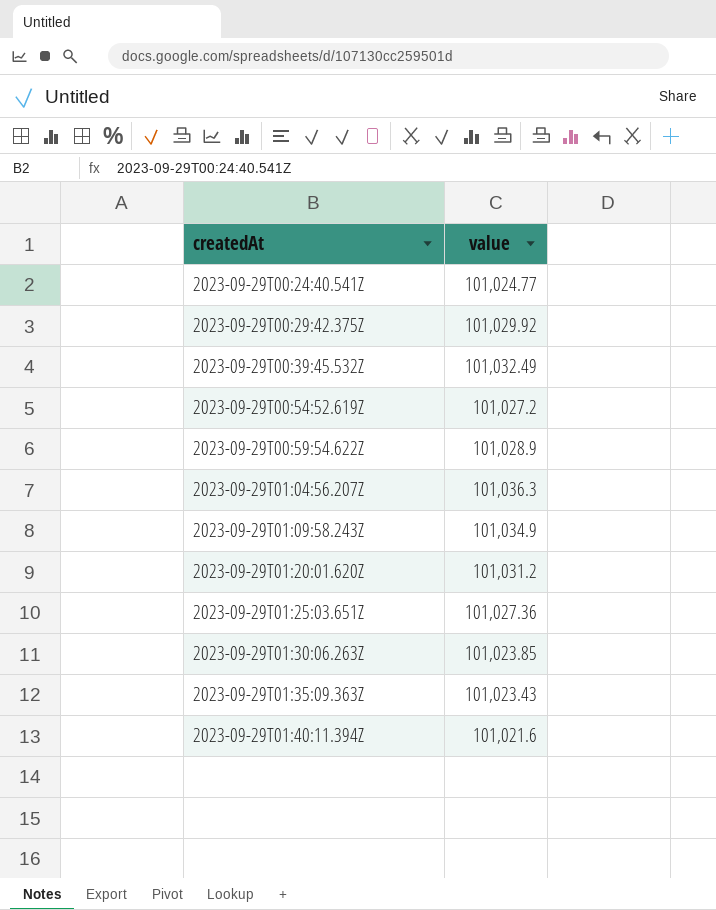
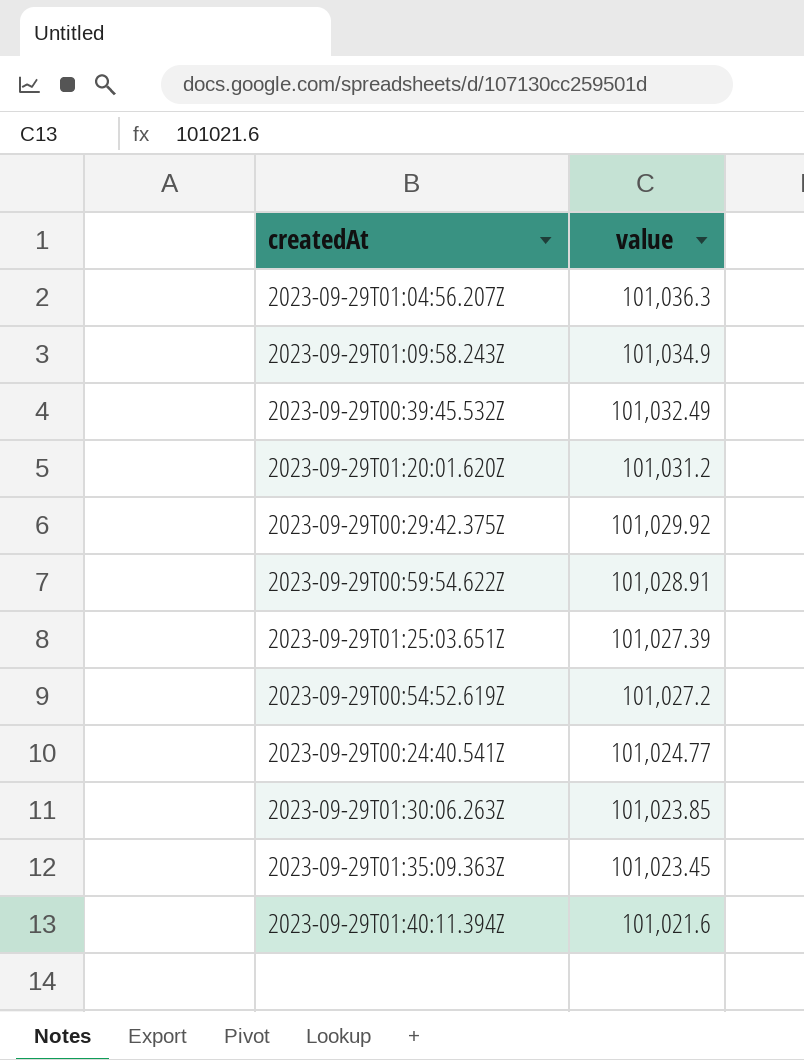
row order: createdAt ascending -> value descending
2023-09-29T00:59:54.622Z | value: 101,028.9 -> 101,028.91
2023-09-29T01:25:03.651Z | value: 101,027.36 -> 101,027.39
2023-09-29T01:35:09.363Z | value: 101,023.43 -> 101,023.45

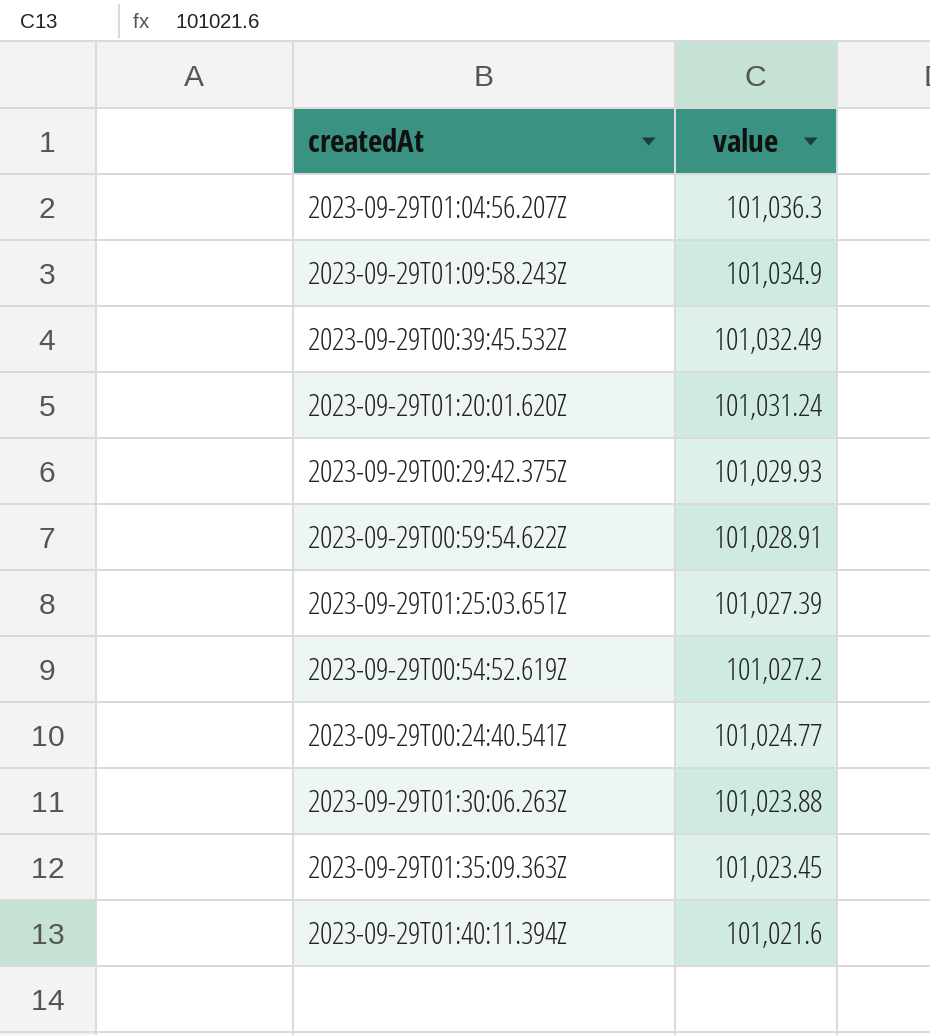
2023-09-29T01:20:01.620Z | value: 101,031.2 -> 101,031.24
2023-09-29T00:29:42.375Z | value: 101,029.92 -> 101,029.93
2023-09-29T01:30:06.263Z | value: 101,023.85 -> 101,023.88

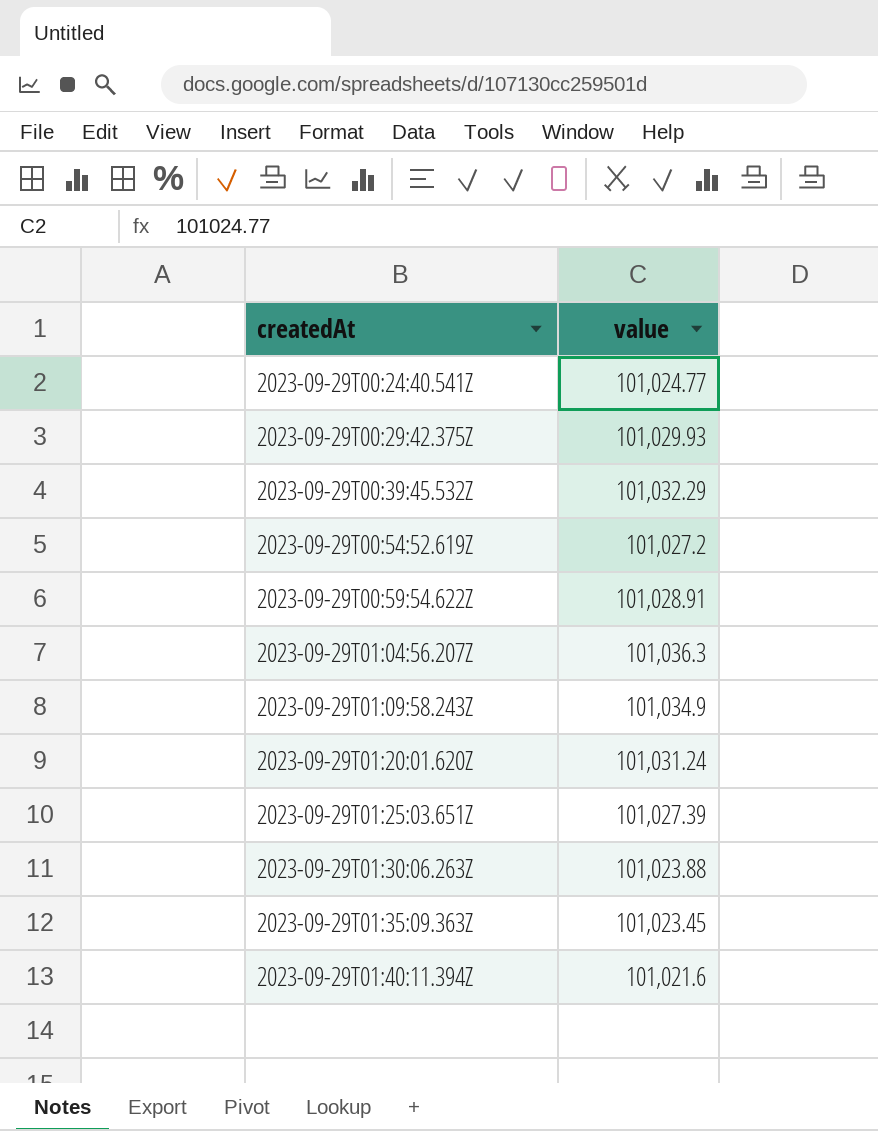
row order: value descending -> createdAt ascending
2023-09-29T00:39:45.532Z | value: 101,032.49 -> 101,032.29

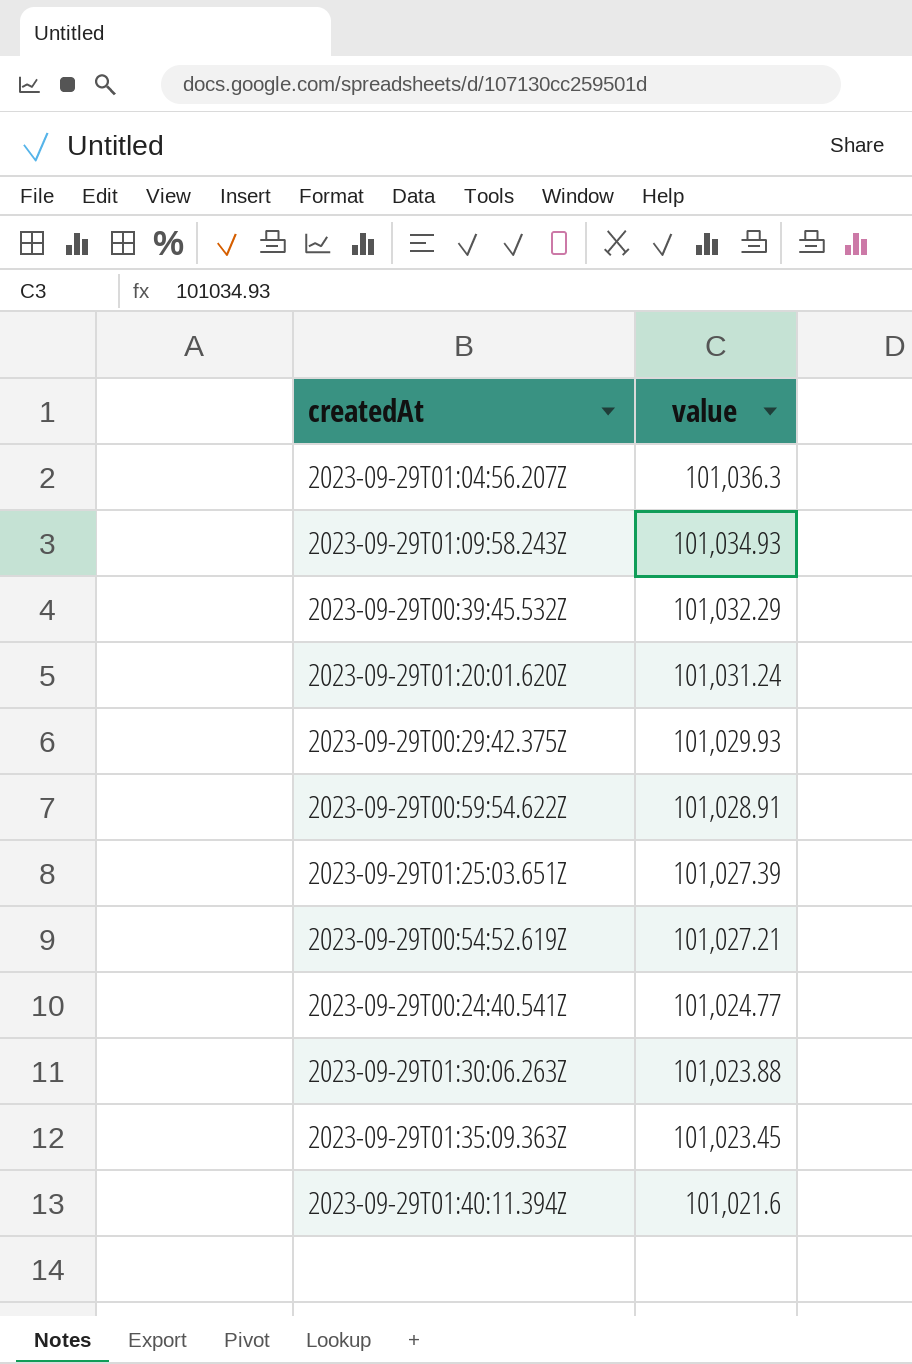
row order: createdAt ascending -> value descending
2023-09-29T01:09:58.243Z | value: 101,034.9 -> 101,034.93
2023-09-29T00:54:52.619Z | value: 101,027.2 -> 101,027.21

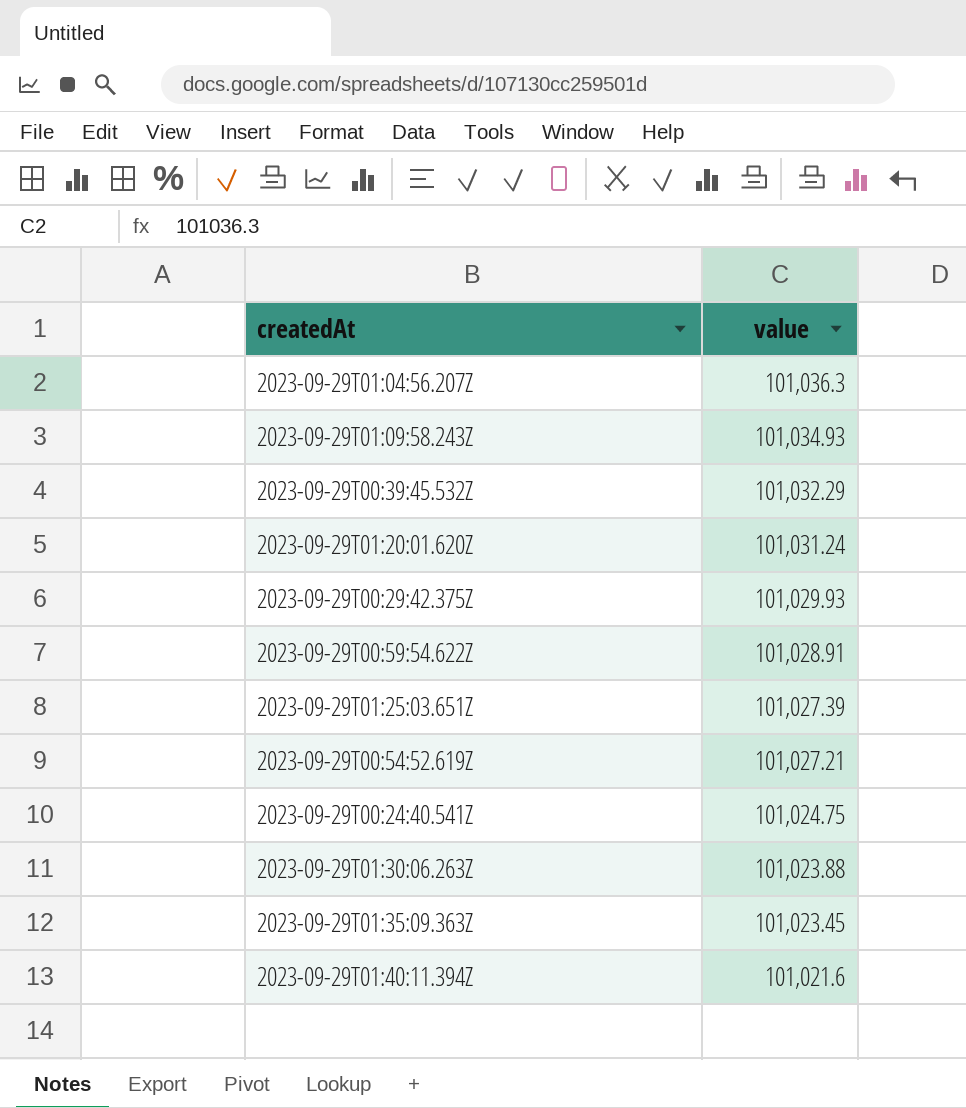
2023-09-29T00:24:40.541Z | value: 101,024.77 -> 101,024.75

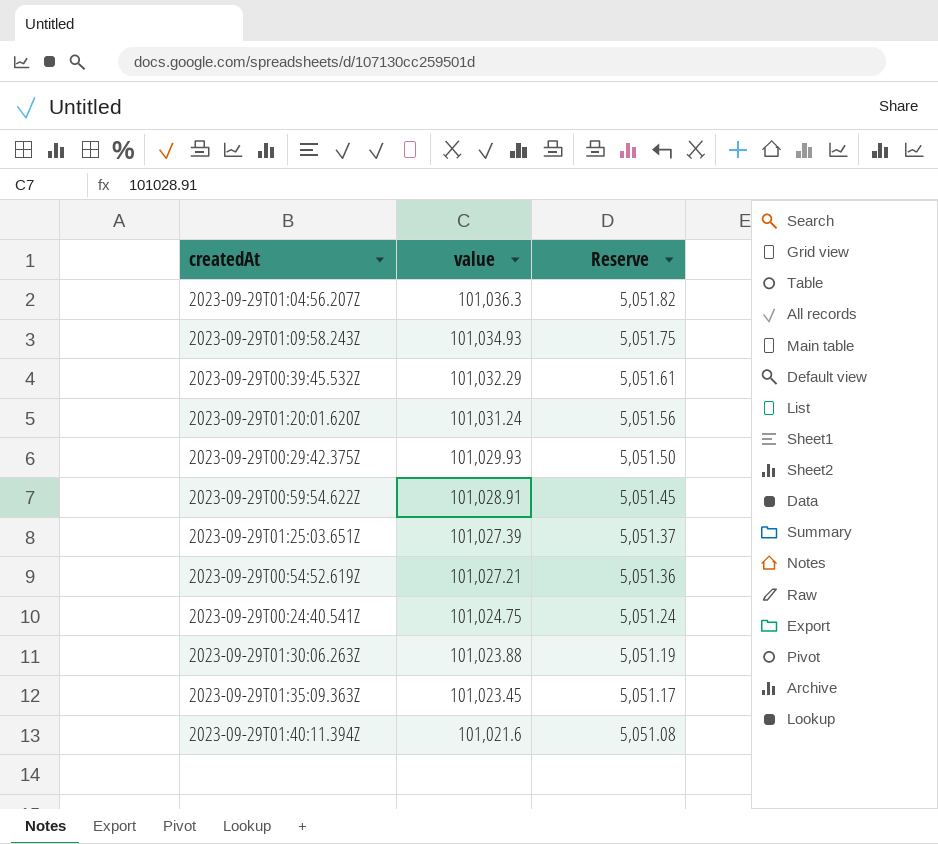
column Reserve | formula: none -> [value] * 0.05

